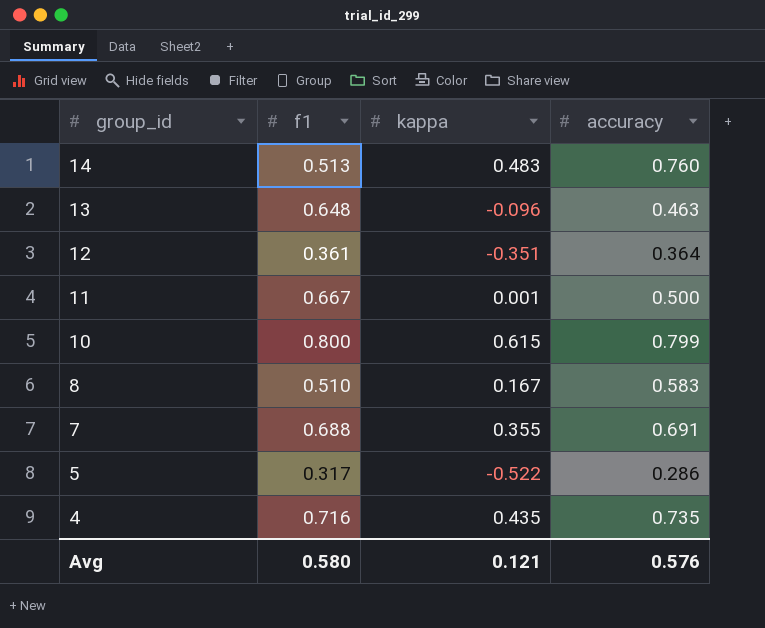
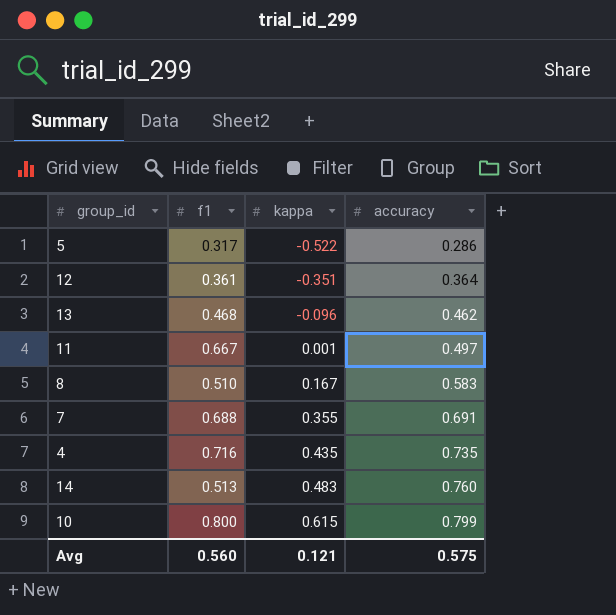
row order: group_id descending -> kappa ascending
13 | f1: 0.648 -> 0.468
13 | accuracy: 0.463 -> 0.462
11 | accuracy: 0.500 -> 0.497
Avg | f1: 0.580 -> 0.560
Avg | accuracy: 0.576 -> 0.575

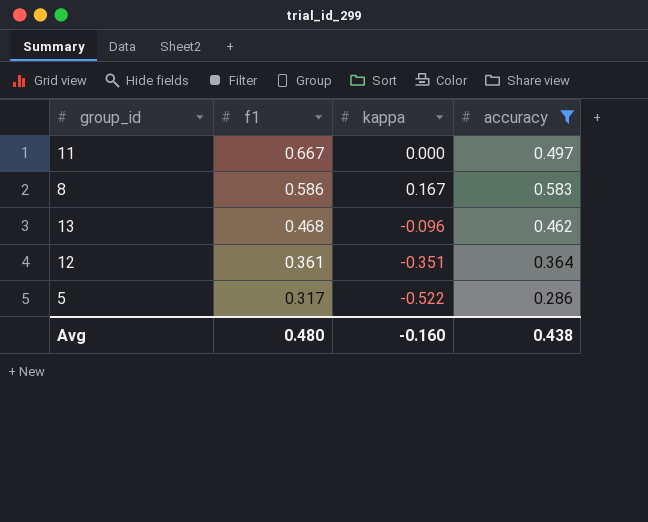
filter: none -> accuracy <= 0.583
row order: kappa ascending -> f1 descending
11 | kappa: 0.001 -> 0.000
8 | f1: 0.510 -> 0.586
Avg | f1: 0.560 -> 0.480
Avg | kappa: 0.121 -> -0.160
Avg | accuracy: 0.575 -> 0.438

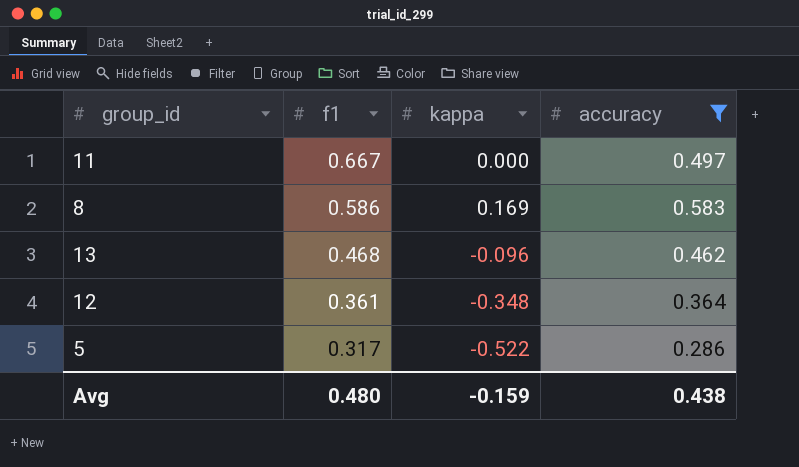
8 | kappa: 0.167 -> 0.169
12 | kappa: -0.351 -> -0.348
Avg | kappa: -0.160 -> -0.159

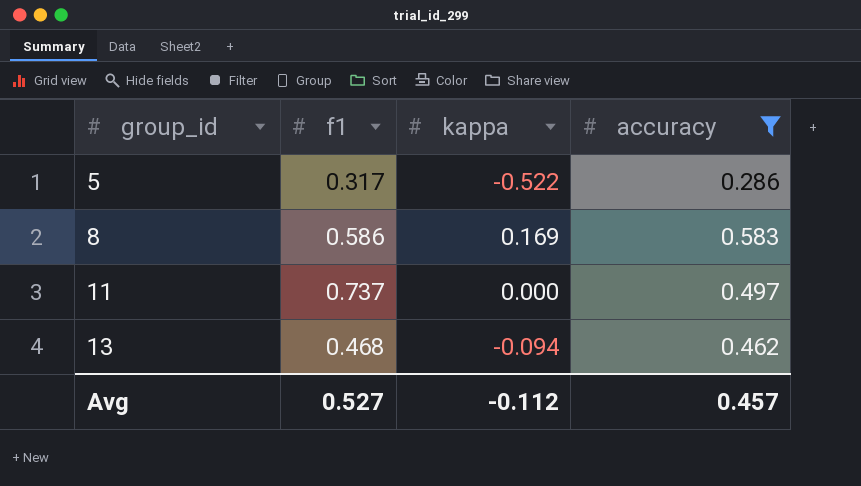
row order: f1 descending -> group_id ascending
row 12: 0.361 | -0.348 | 0.364 -> none
11 | f1: 0.667 -> 0.737
13 | kappa: -0.096 -> -0.094
Avg | f1: 0.480 -> 0.527
Avg | kappa: -0.159 -> -0.112
Avg | accuracy: 0.438 -> 0.457

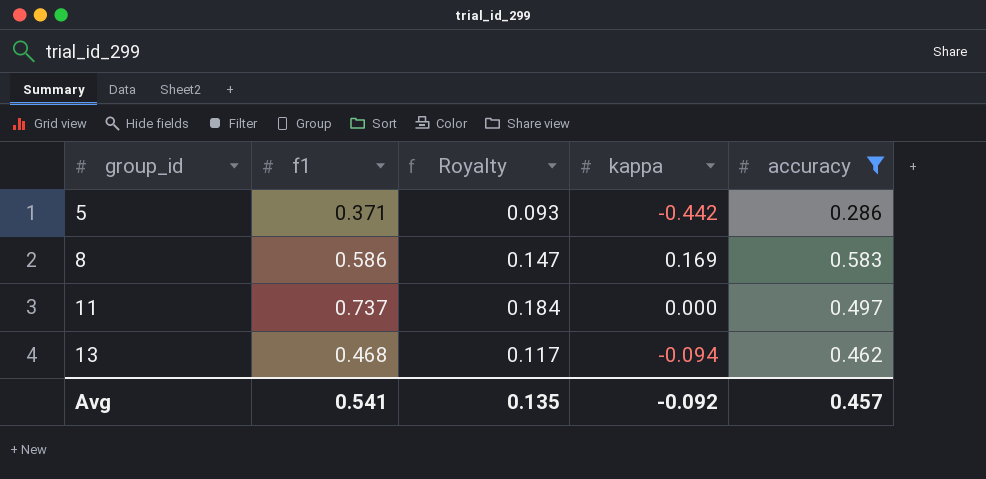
column Royalty | formula: none -> [f1] * 0.25
5 | f1: 0.317 -> 0.371
5 | kappa: -0.522 -> -0.442
Avg | f1: 0.527 -> 0.541
Avg | kappa: -0.112 -> -0.092

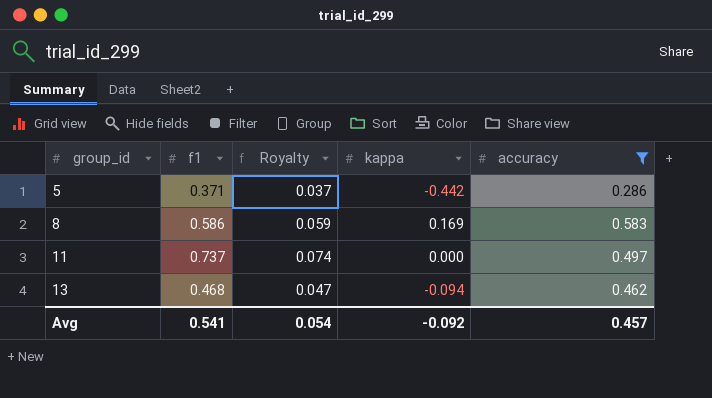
column Royalty | formula: [f1] * 0.25 -> [f1] * 0.1
Avg | Royalty: 0.135 -> 0.054

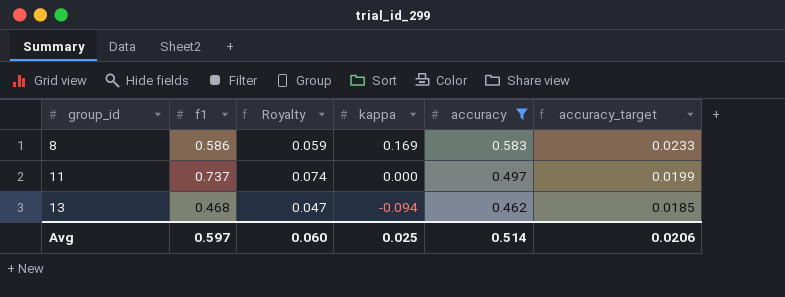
column accuracy_target | formula: none -> [accuracy] * 0.04
row 5: 0.371 | 0.037 | -0.442 | 0.286 -> none
Avg | f1: 0.541 -> 0.597
Avg | Royalty: 0.054 -> 0.060
Avg | kappa: -0.092 -> 0.025
Avg | accuracy: 0.457 -> 0.514

